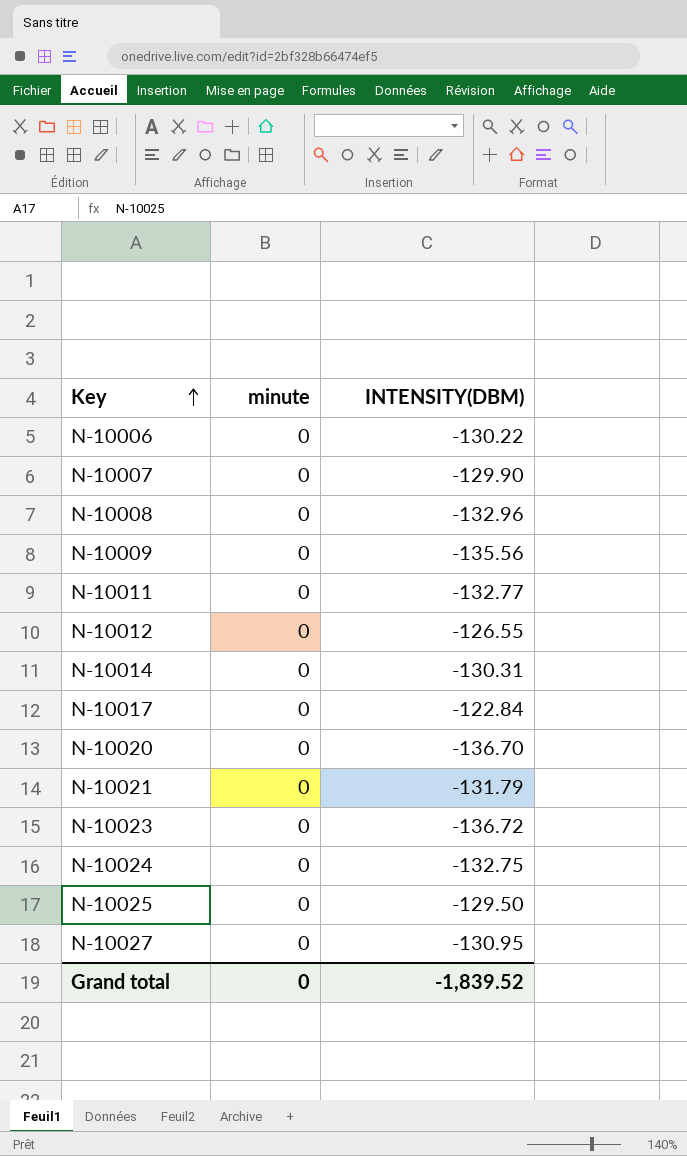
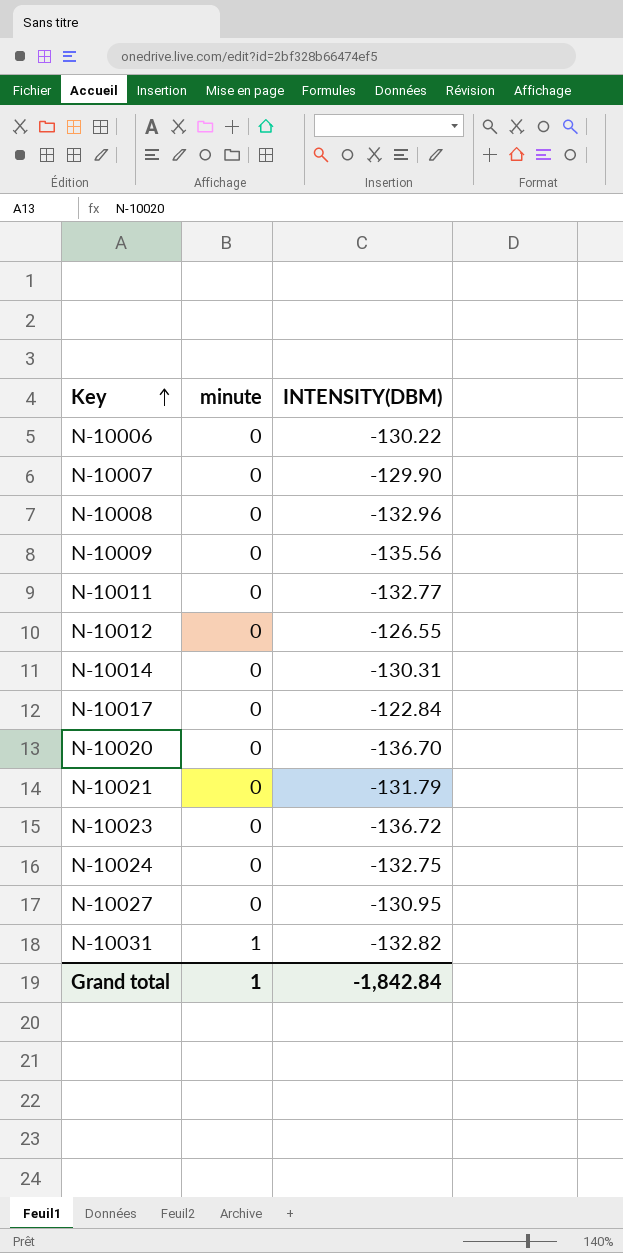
row N-10025: 0 | -129.50 -> none
row N-10031: none -> 1 | -132.82
Grand total | minute: 0 -> 1
Grand total | INTENSITY(DBM): -1,839.52 -> -1,842.84

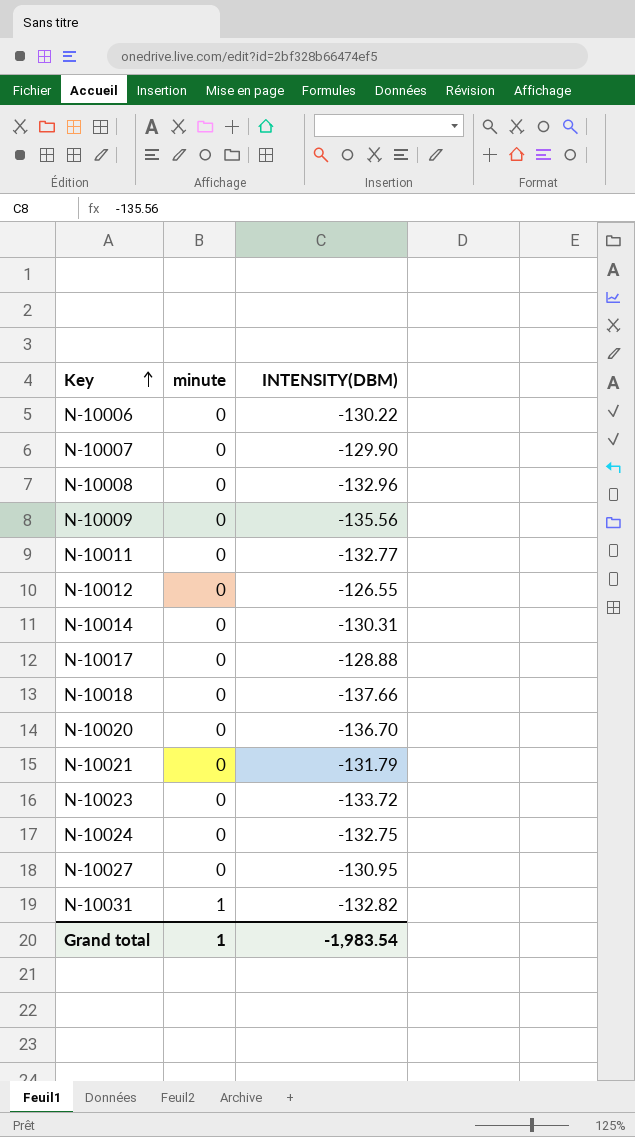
N-10017 | INTENSITY(DBM): -122.84 -> -128.88
row N-10018: none -> 0 | -137.66
N-10023 | INTENSITY(DBM): -136.72 -> -133.72
Grand total | INTENSITY(DBM): -1,842.84 -> -1,983.54

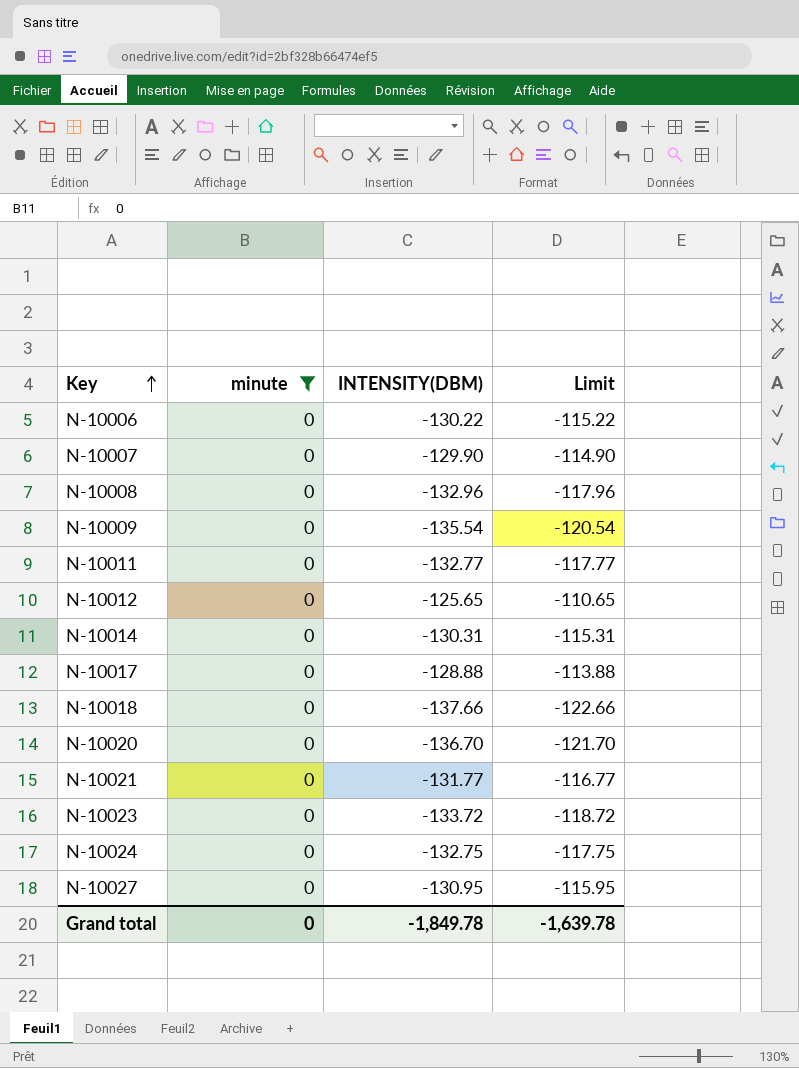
filter: none -> minute = 0
column Limit | formula: none -> [INTENSITY(DBM)] + 15
N-10009 | INTENSITY(DBM): -135.56 -> -135.54
N-10012 | INTENSITY(DBM): -126.55 -> -125.65
N-10021 | INTENSITY(DBM): -131.79 -> -131.77
Grand total | minute: 1 -> 0
Grand total | INTENSITY(DBM): -1,983.54 -> -1,849.78

